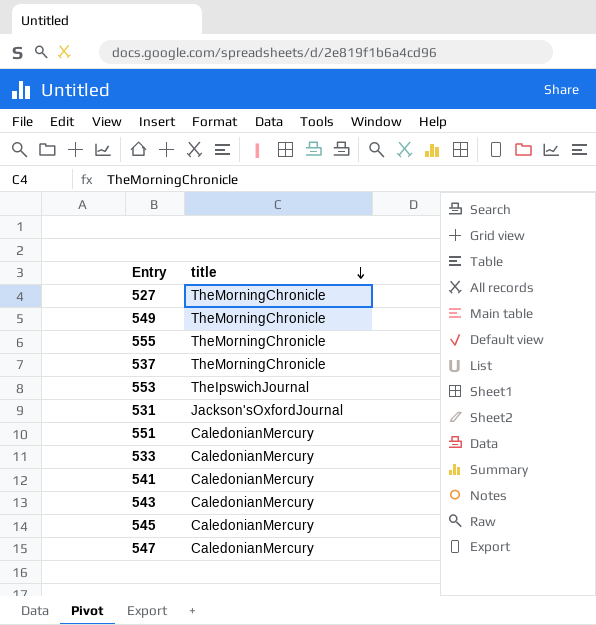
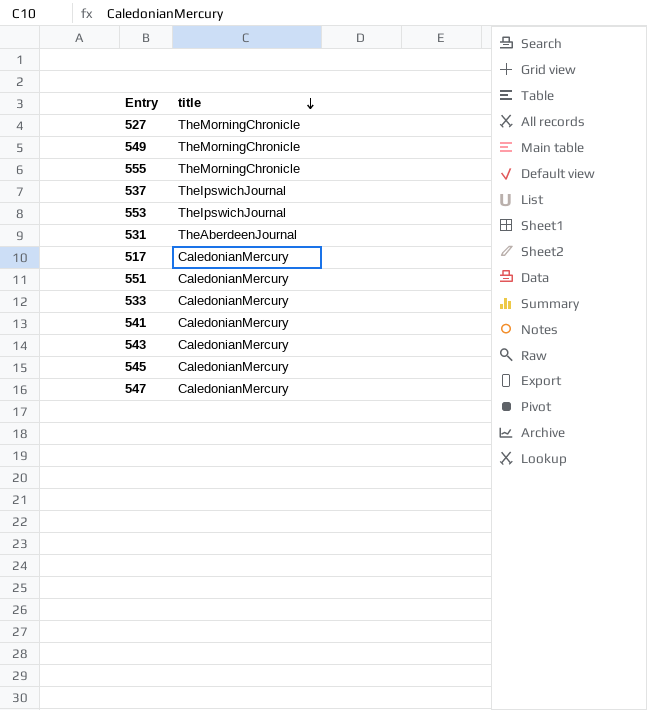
537 | title: TheMorningChronicle -> TheIpswichJournal
531 | title: Jackson'sOxfordJournal -> TheAberdeenJournal
row 517: none -> CaledonianMercury

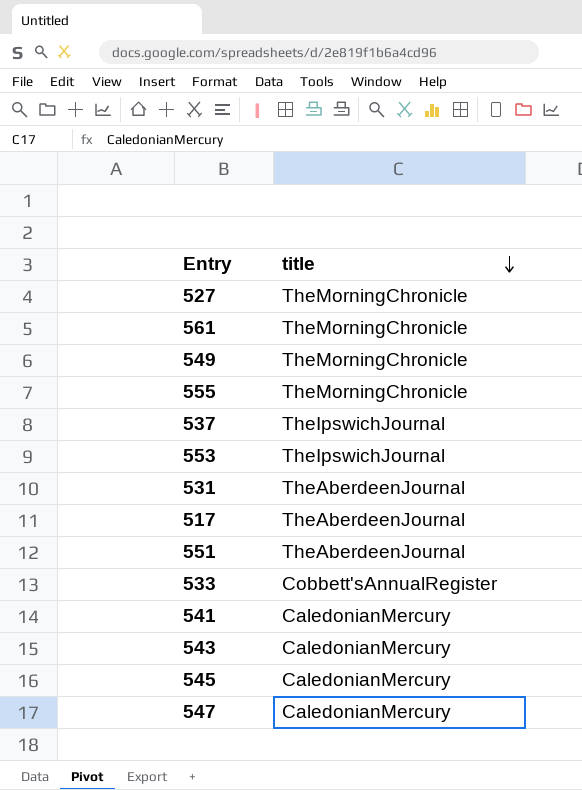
row 561: none -> TheMorningChronicle
517 | title: CaledonianMercury -> TheAberdeenJournal
551 | title: CaledonianMercury -> TheAberdeenJournal
533 | title: CaledonianMercury -> Cobbett'sAnnualRegister

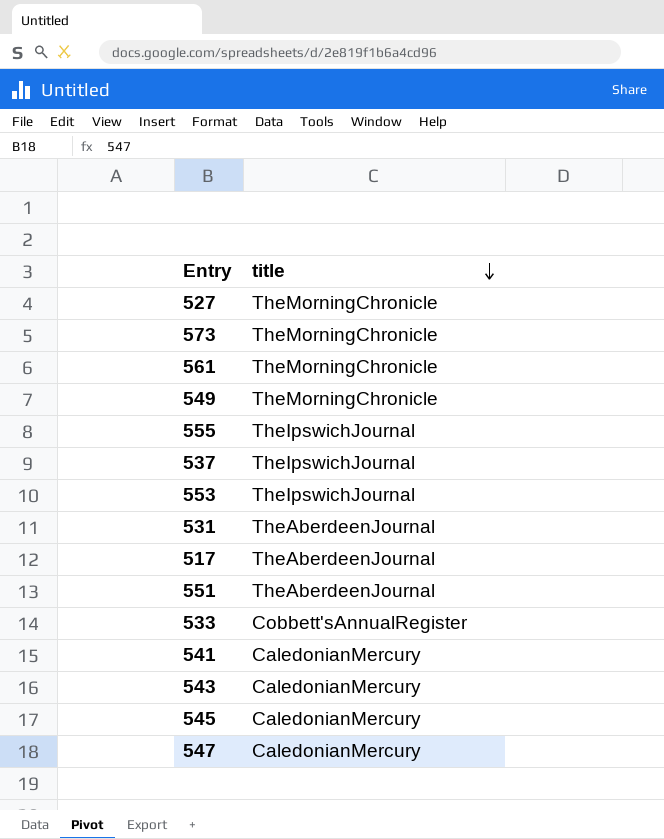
row 573: none -> TheMorningChronicle
555 | title: TheMorningChronicle -> TheIpswichJournal

